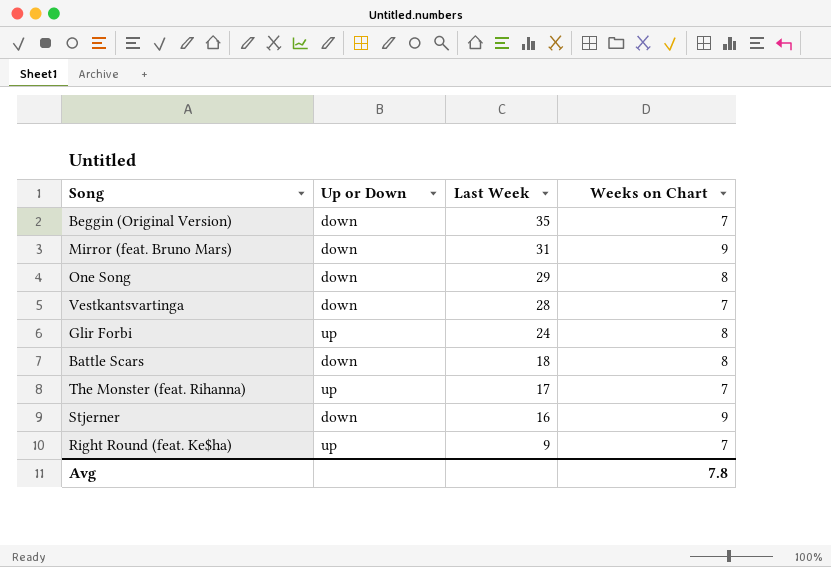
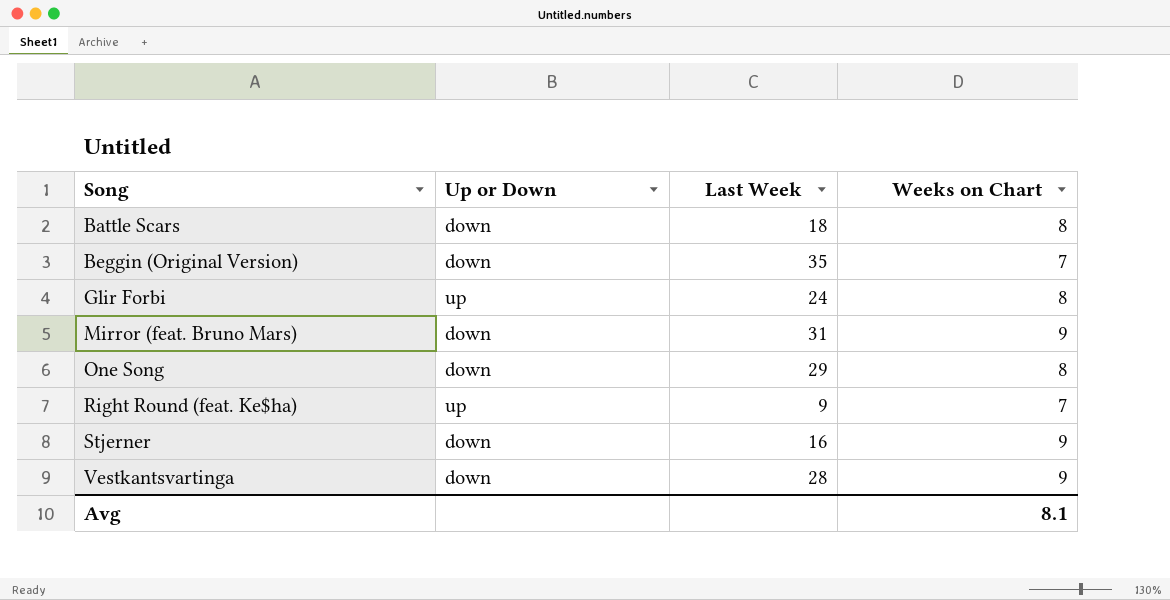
row order: Last Week descending -> Song ascending
row The Monster (feat. Rihanna): up | 17 | 7 -> none
Vestkantsvartinga | Weeks on Chart: 7 -> 9
Avg | Weeks on Chart: 7.8 -> 8.1

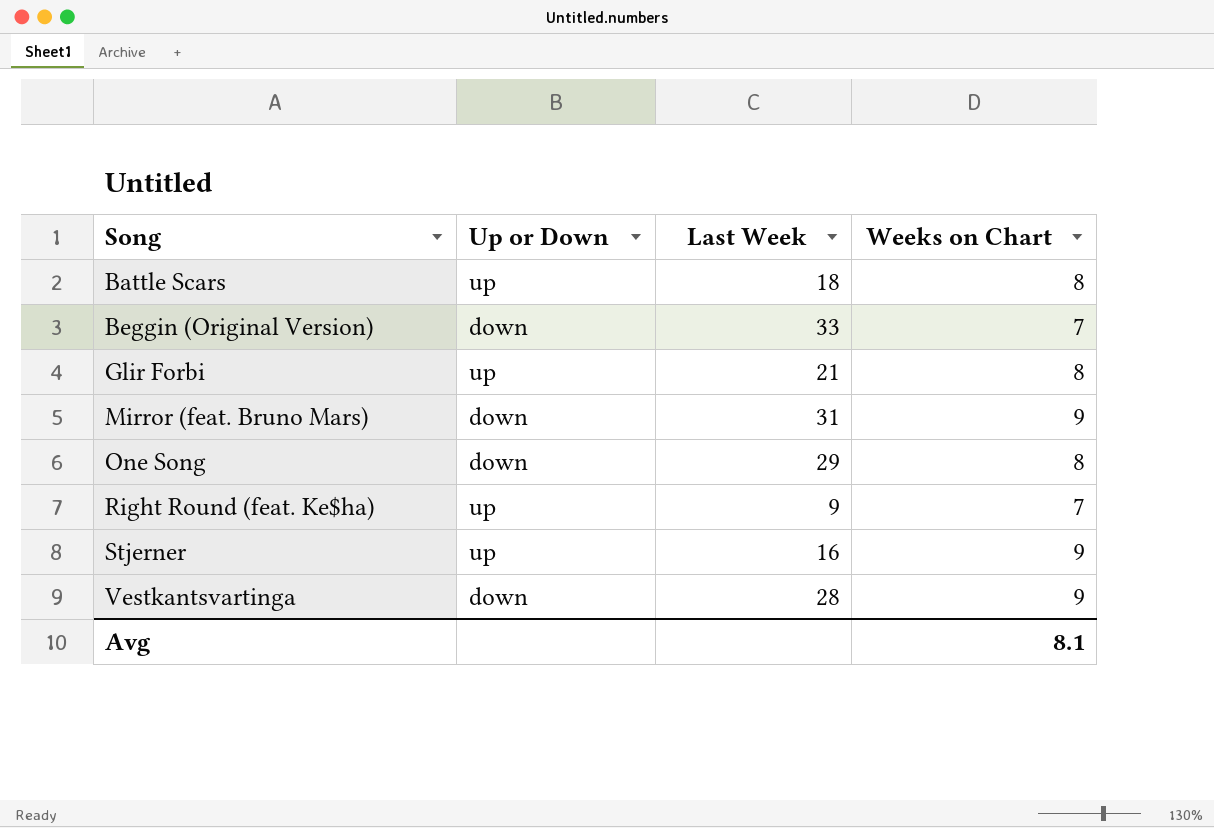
Battle Scars | Up or Down: down -> up
Beggin (Original Version) | Last Week: 35 -> 33
Glir Forbi | Last Week: 24 -> 21
Stjerner | Up or Down: down -> up

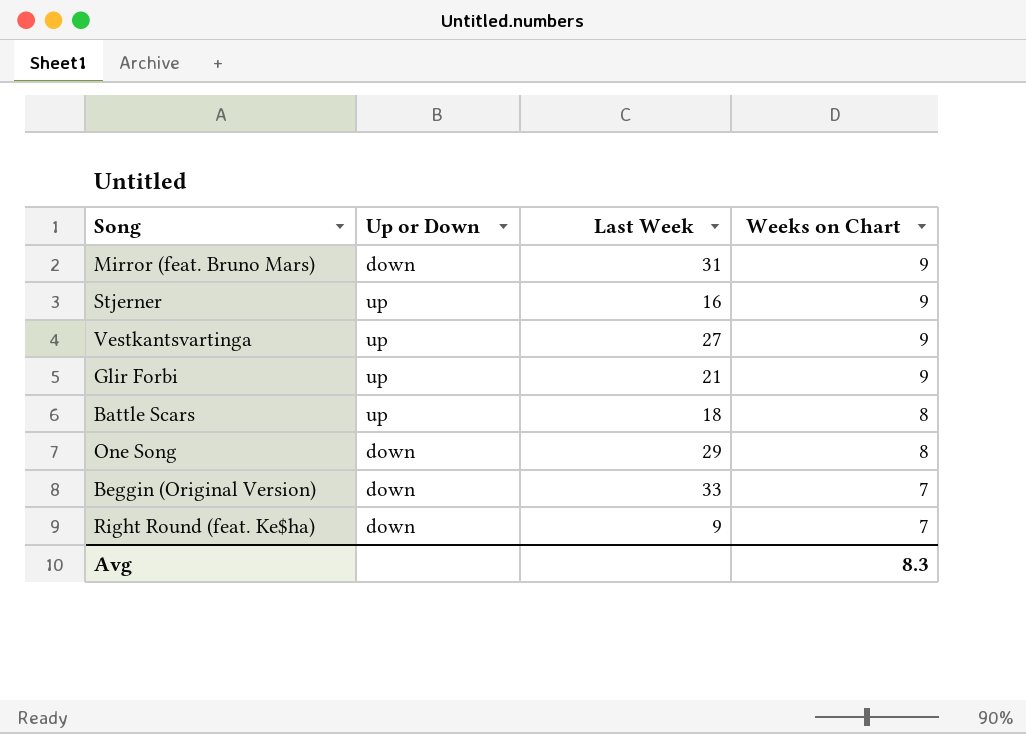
row order: Song ascending -> Weeks on Chart descending
Vestkantsvartinga | Up or Down: down -> up
Vestkantsvartinga | Last Week: 28 -> 27
Glir Forbi | Weeks on Chart: 8 -> 9
Right Round (feat. Ke$ha) | Up or Down: up -> down
Avg | Weeks on Chart: 8.1 -> 8.3

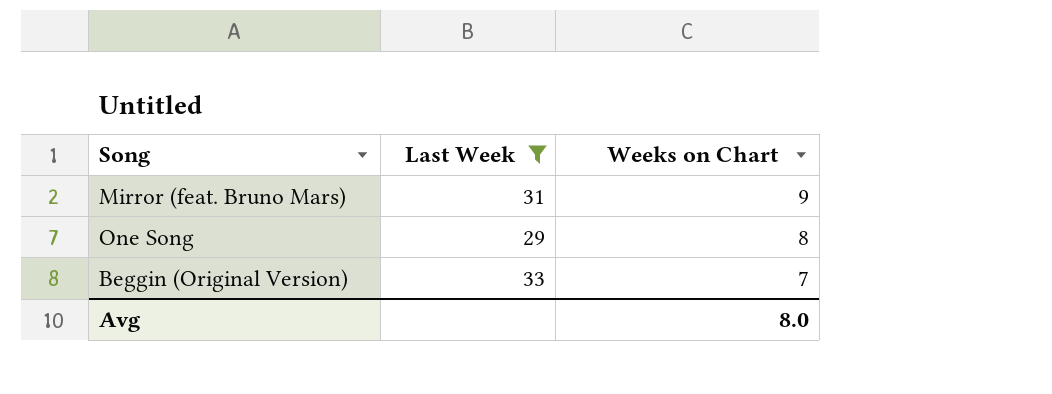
filter: none -> Last Week >= 29
column Up or Down | position: 2 -> none
Avg | Weeks on Chart: 8.3 -> 8.0

